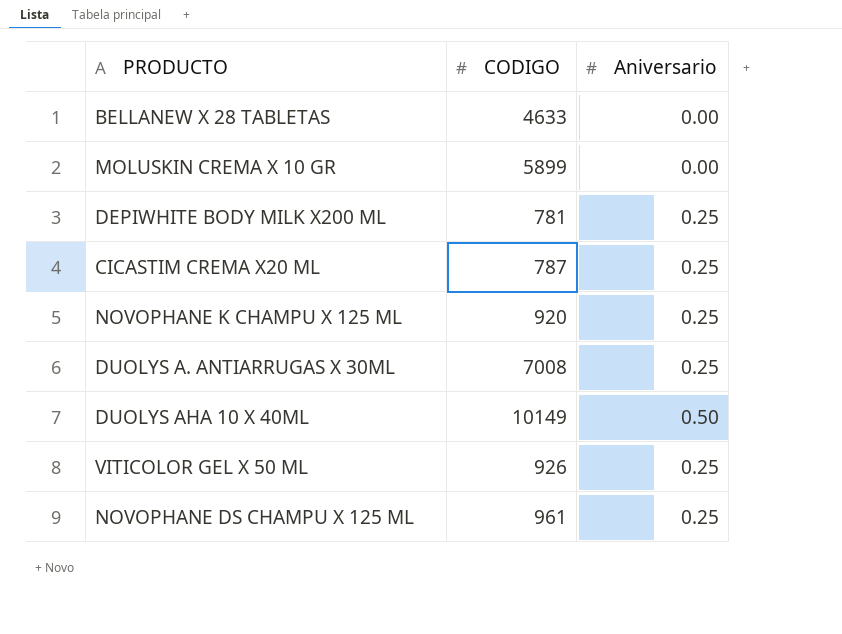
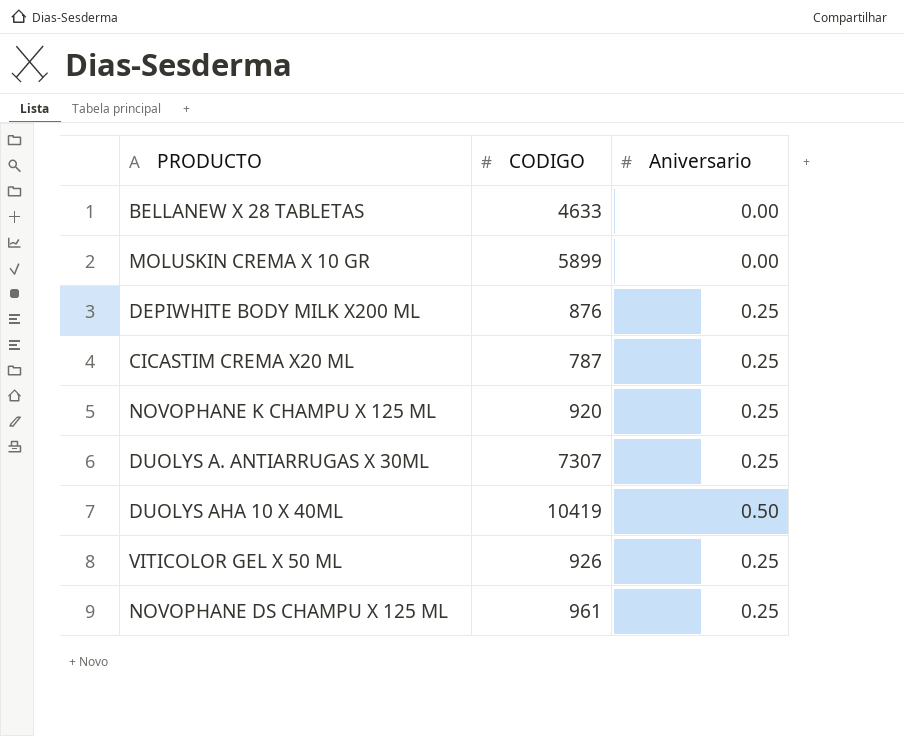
DEPIWHITE BODY MILK X200 ML | CODIGO: 781 -> 876
DUOLYS A. ANTIARRUGAS X 30ML | CODIGO: 7008 -> 7307
DUOLYS AHA 10 X 40ML | CODIGO: 10149 -> 10419

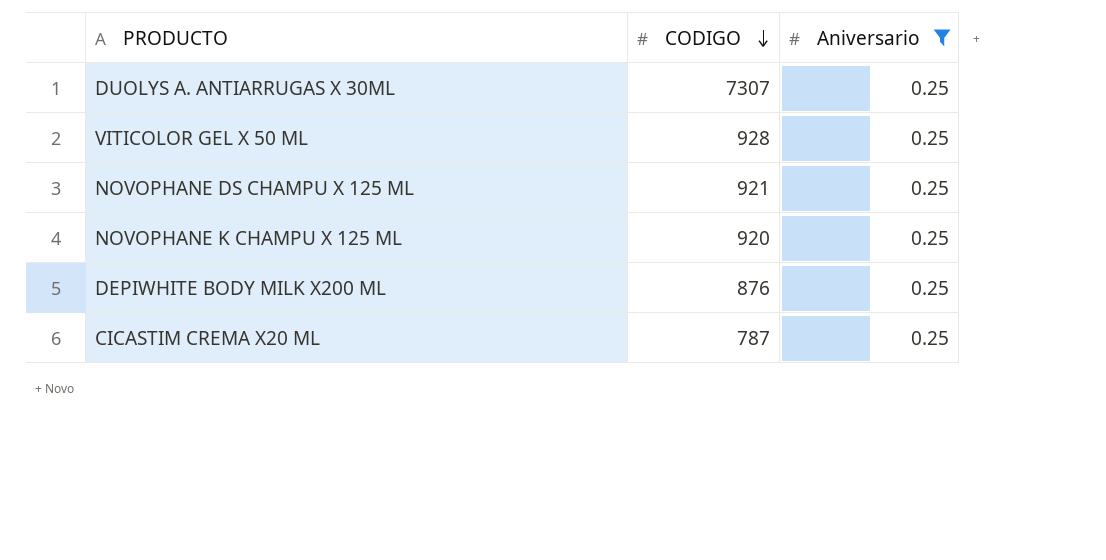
filter: none -> Aniversario = 0.25
row order: none -> CODIGO descending
VITICOLOR GEL X 50 ML | CODIGO: 926 -> 928
NOVOPHANE DS CHAMPU X 125 ML | CODIGO: 961 -> 921

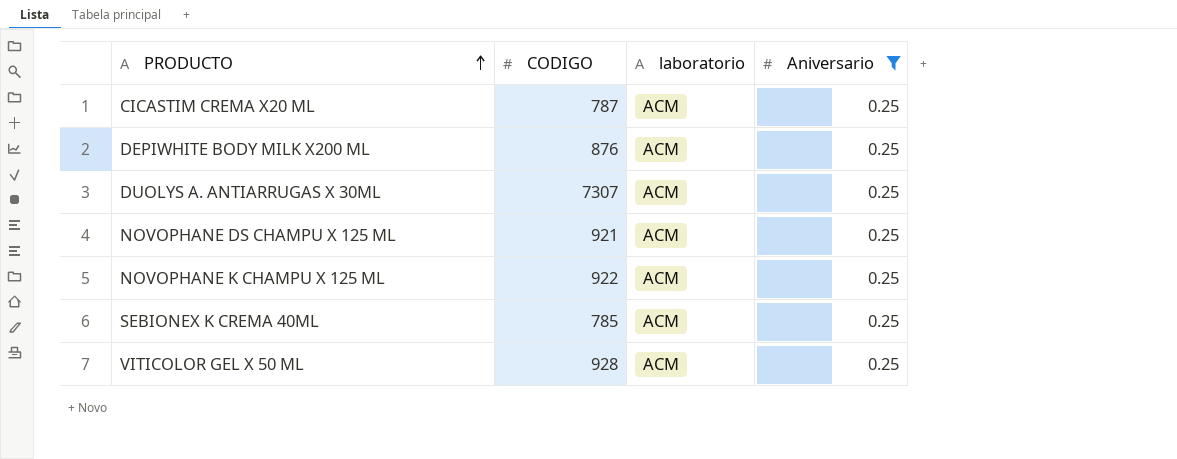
row order: CODIGO descending -> PRODUCTO ascending
column laboratorio | position: none -> 3
NOVOPHANE K CHAMPU X 125 ML | CODIGO: 920 -> 922
row SEBIONEX K CREMA 40ML: none -> 785 | ACM | 0.25

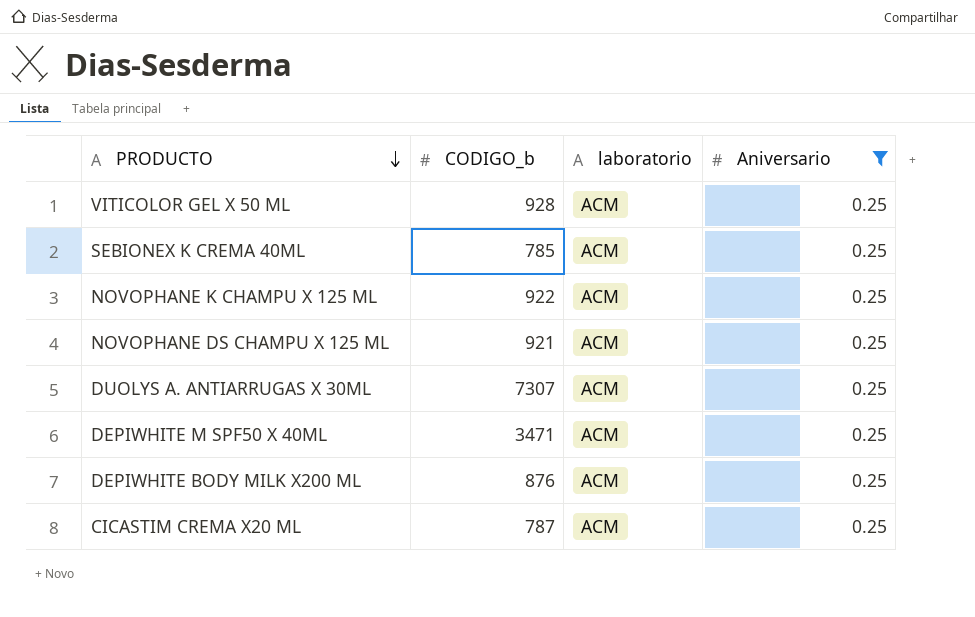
row order: PRODUCTO ascending -> PRODUCTO descending
column name: CODIGO -> CODIGO_b
row DEPIWHITE M SPF50 X 40ML: none -> 3471 | ACM | 0.25

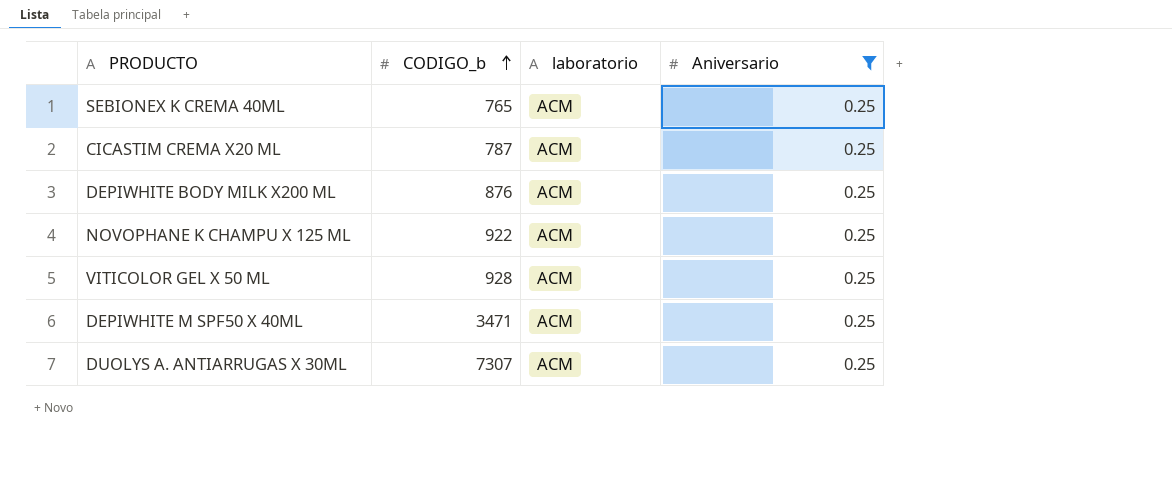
row order: PRODUCTO descending -> CODIGO_b ascending
row NOVOPHANE DS CHAMPU X 125 ML: 921 | ACM | 0.25 -> none
SEBIONEX K CREMA 40ML | CODIGO_b: 785 -> 765

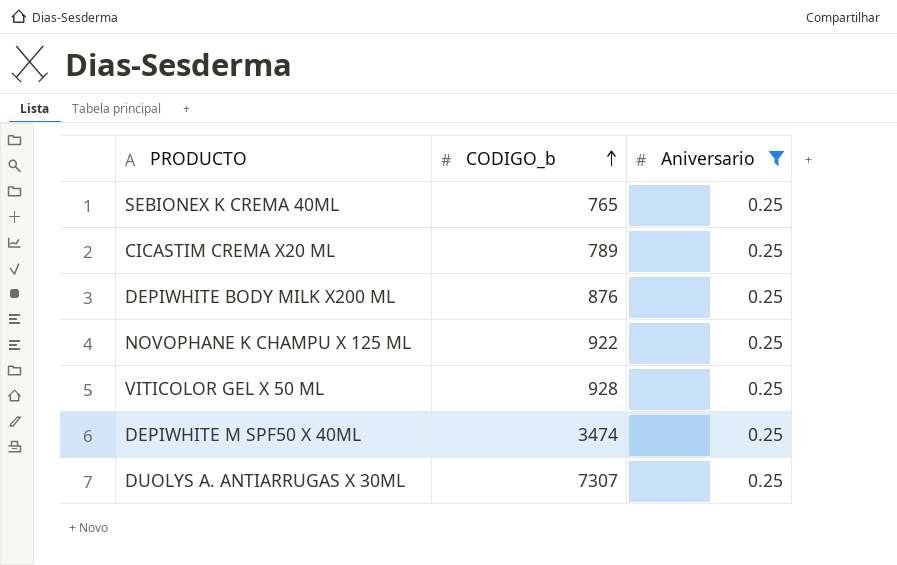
column laboratorio | position: 3 -> none
CICASTIM CREMA X20 ML | CODIGO_b: 787 -> 789
DEPIWHITE M SPF50 X 40ML | CODIGO_b: 3471 -> 3474

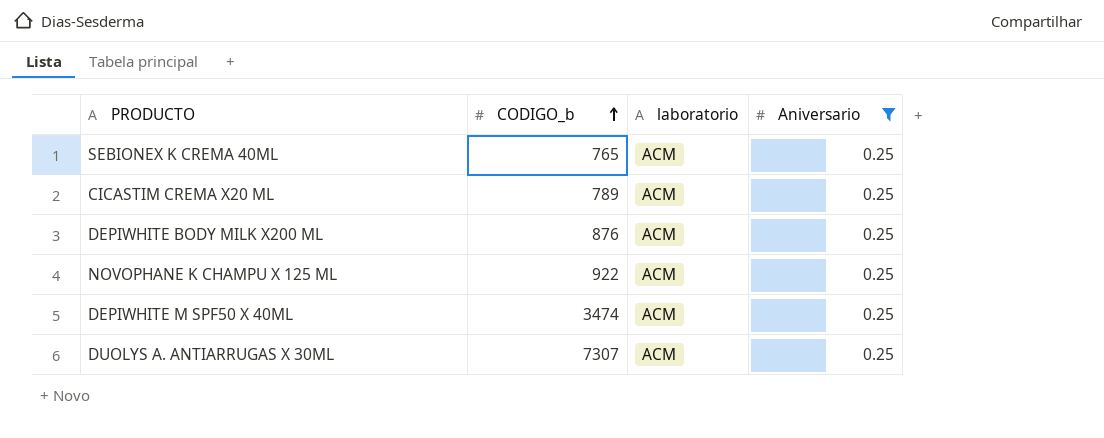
column laboratorio | position: none -> 3
row VITICOLOR GEL X 50 ML: 928 | 0.25 -> none

